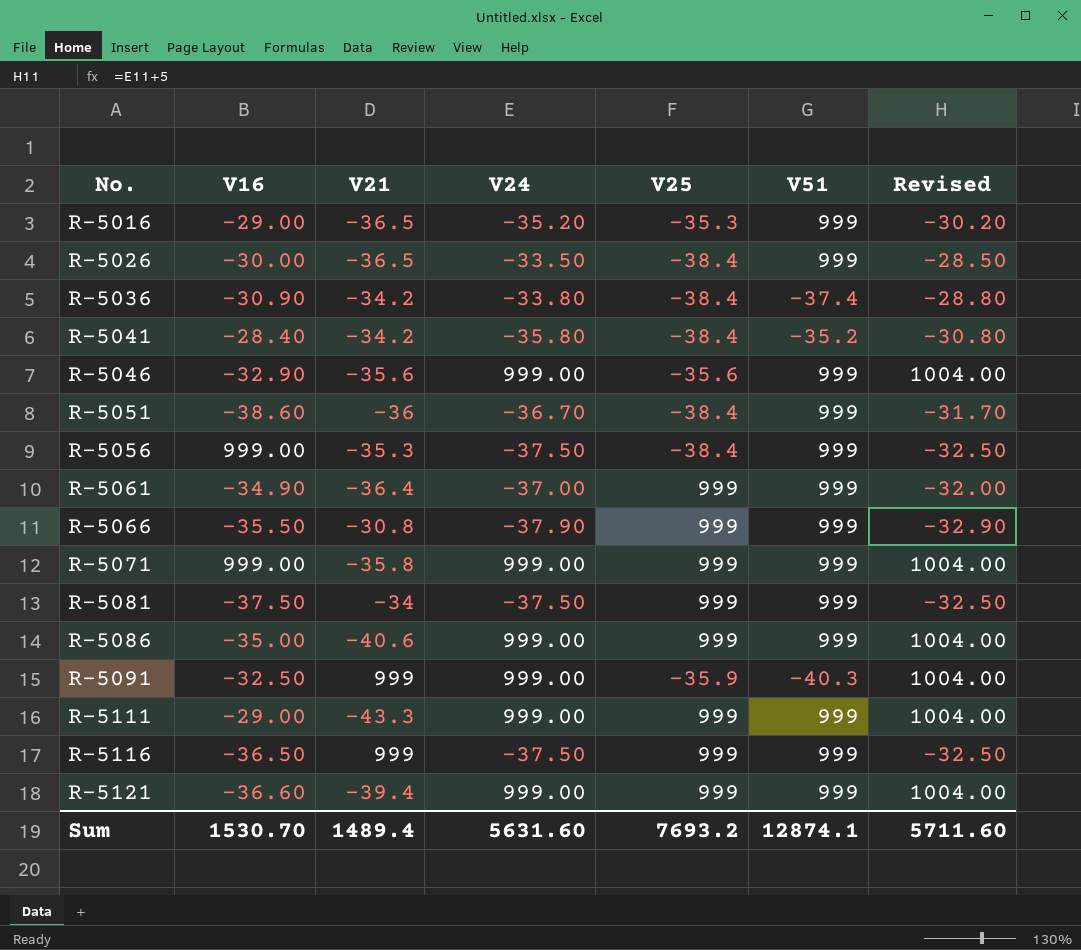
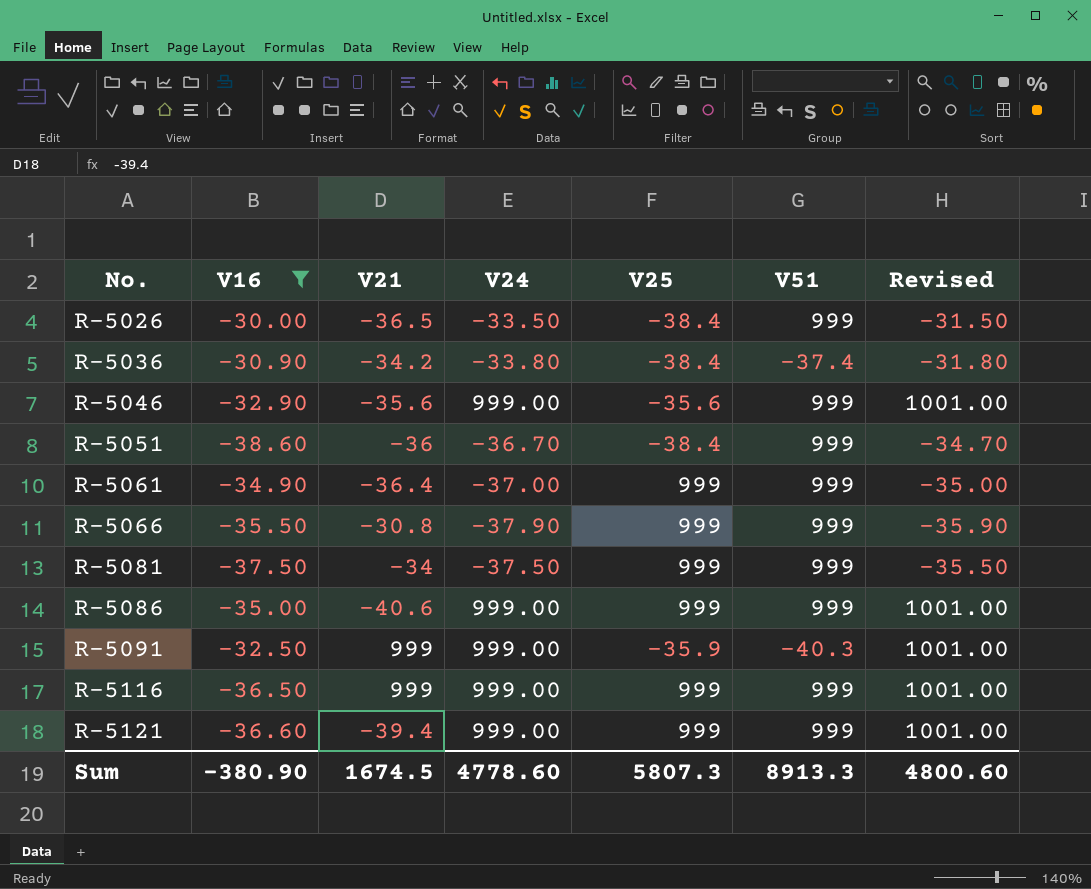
filter: none -> V16 <= -30.00
column Revised | formula: [V24] + 5 -> [V24] + 2
R-5116 | V24: -37.50 -> 999.00
Sum | V16: 1530.70 -> -380.90
Sum | V21: 1489.4 -> 1674.5
Sum | V24: 5631.60 -> 4778.60
Sum | V25: 7693.2 -> 5807.3
Sum | V51: 12874.1 -> 8913.3
Sum | Revised: 5711.60 -> 4800.60

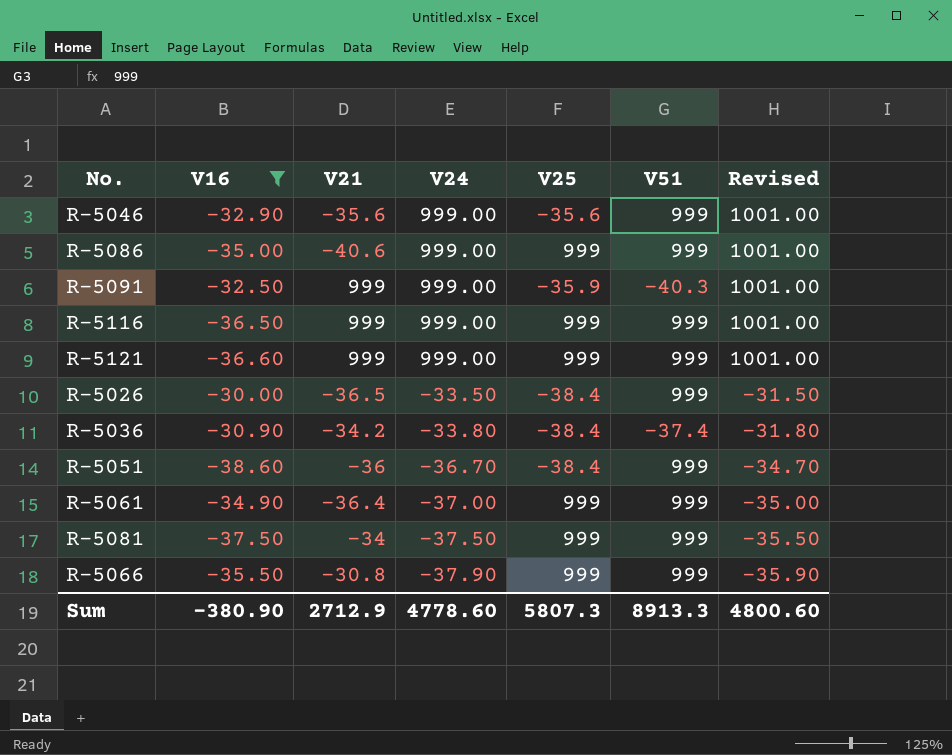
row order: No. ascending -> V24 descending
R-5121 | V21: -39.4 -> 999
Sum | V21: 1674.5 -> 2712.9

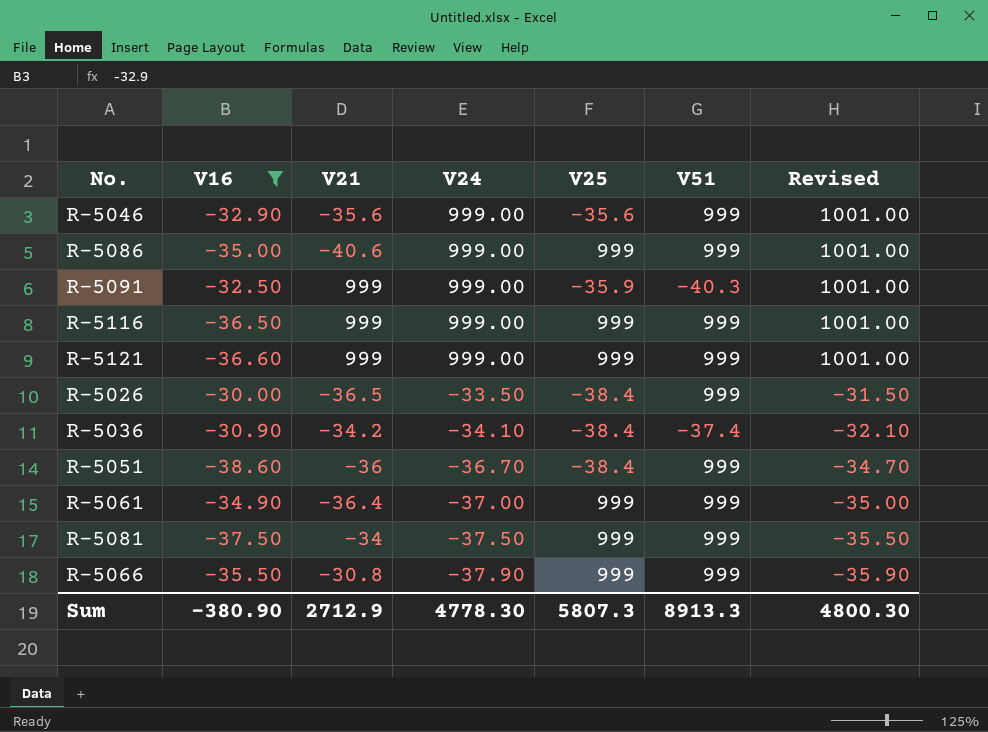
R-5036 | V24: -33.80 -> -34.10
R-5036 | Revised: -31.80 -> -32.10
Sum | V24: 4778.60 -> 4778.30
Sum | Revised: 4800.60 -> 4800.30

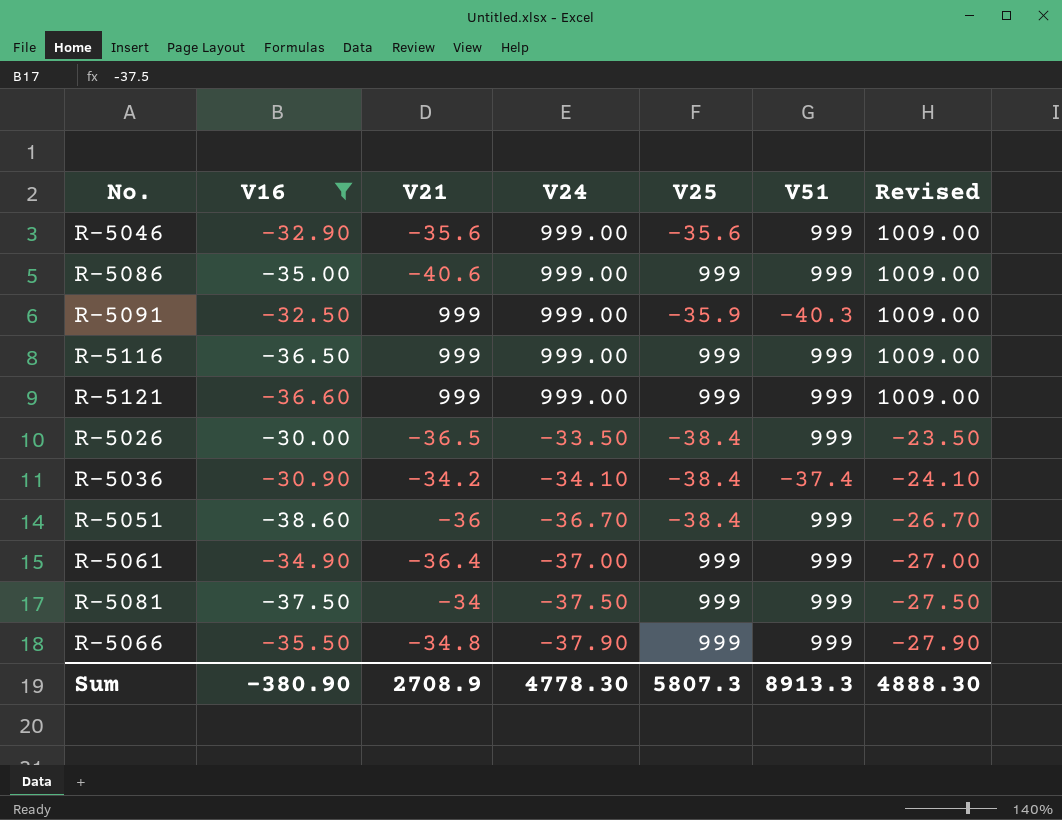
column Revised | formula: [V24] + 2 -> [V24] + 10
R-5066 | V21: -30.8 -> -34.8
Sum | V21: 2712.9 -> 2708.9
Sum | Revised: 4800.30 -> 4888.30

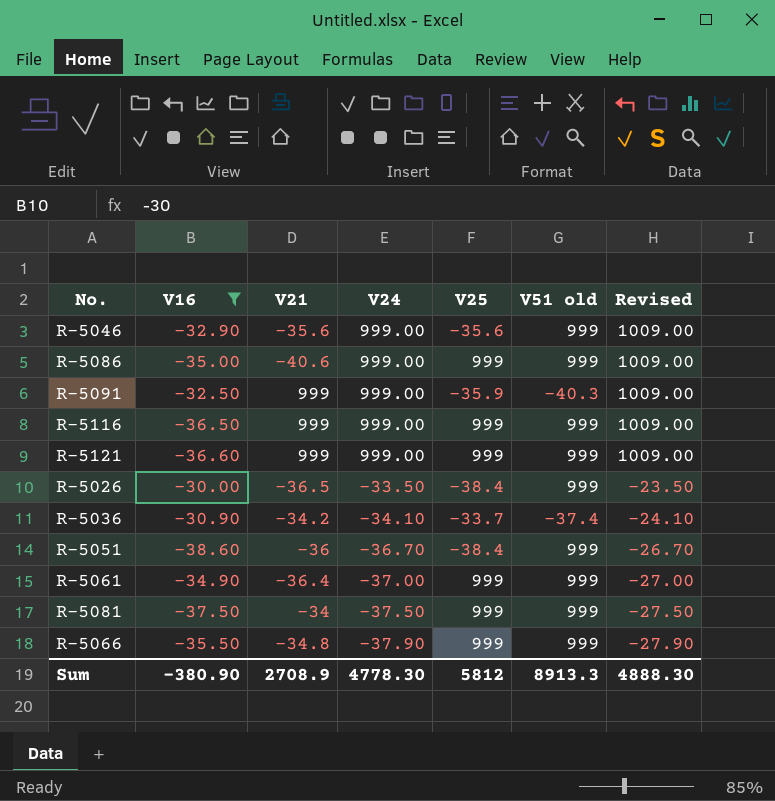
column name: V51 -> V51 old
R-5036 | V25: -38.4 -> -33.7
Sum | V25: 5807.3 -> 5812

